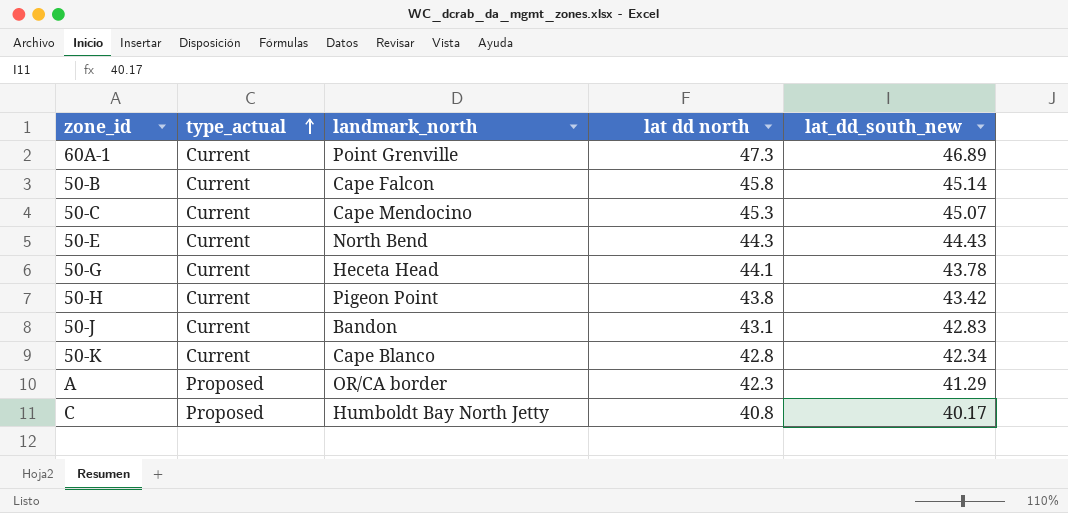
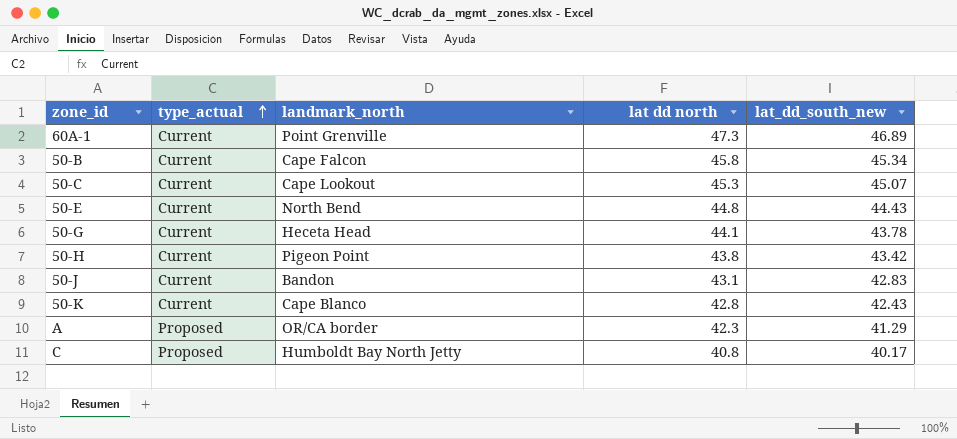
50-B | lat_dd_south_new: 45.14 -> 45.34
50-C | landmark_north: Cape Mendocino -> Cape Lookout
50-E | lat dd north: 44.3 -> 44.8
50-K | lat_dd_south_new: 42.34 -> 42.43

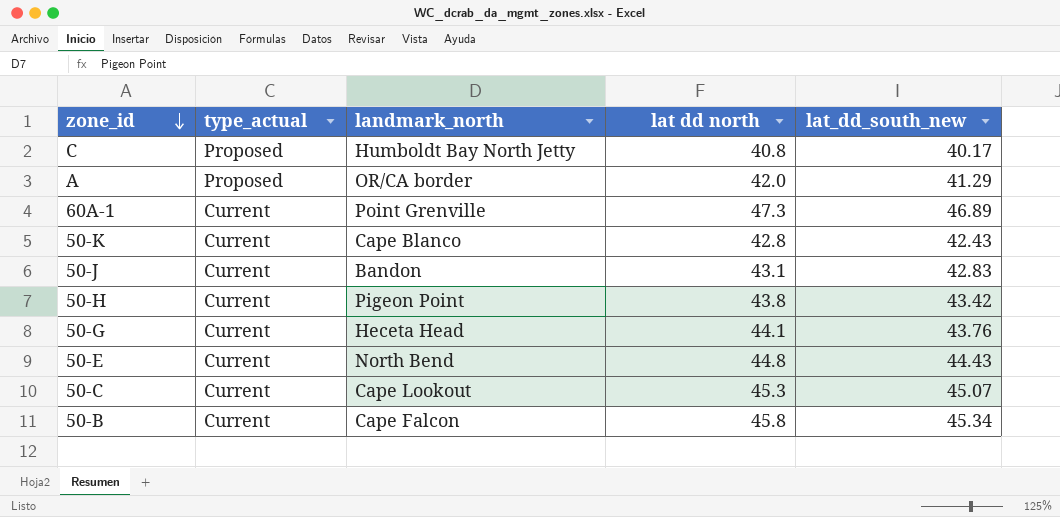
row order: type_actual ascending -> zone_id descending
A | lat dd north: 42.3 -> 42.0
50-G | lat_dd_south_new: 43.78 -> 43.76

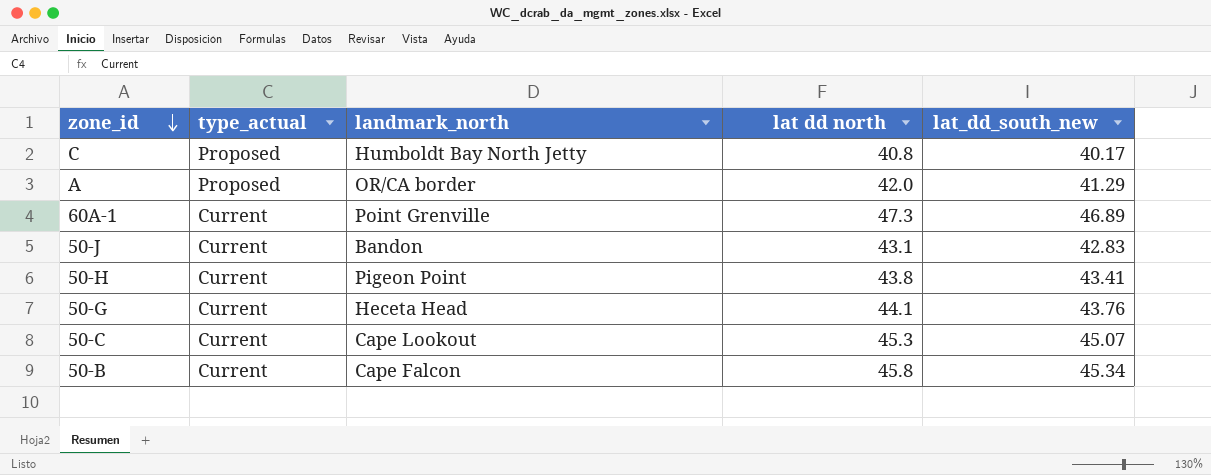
row 50-K: Current | Cape Blanco | 42.8 | 42.43 -> none
row 50-E: Current | North Bend | 44.8 | 44.43 -> none
50-H | lat_dd_south_new: 43.42 -> 43.41

